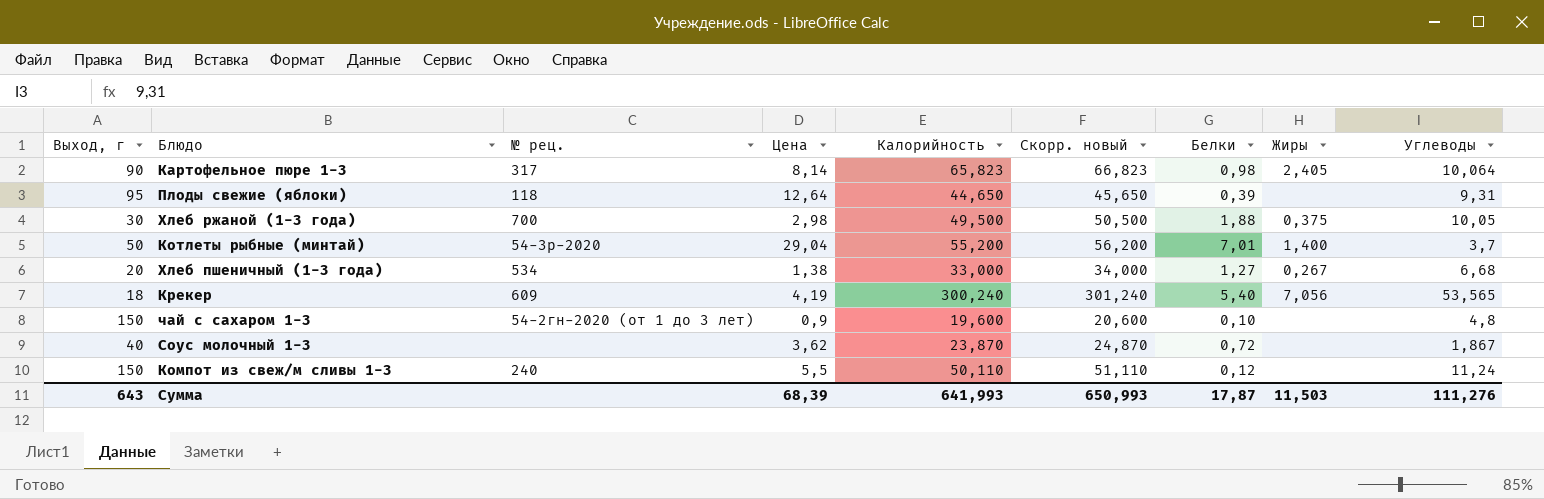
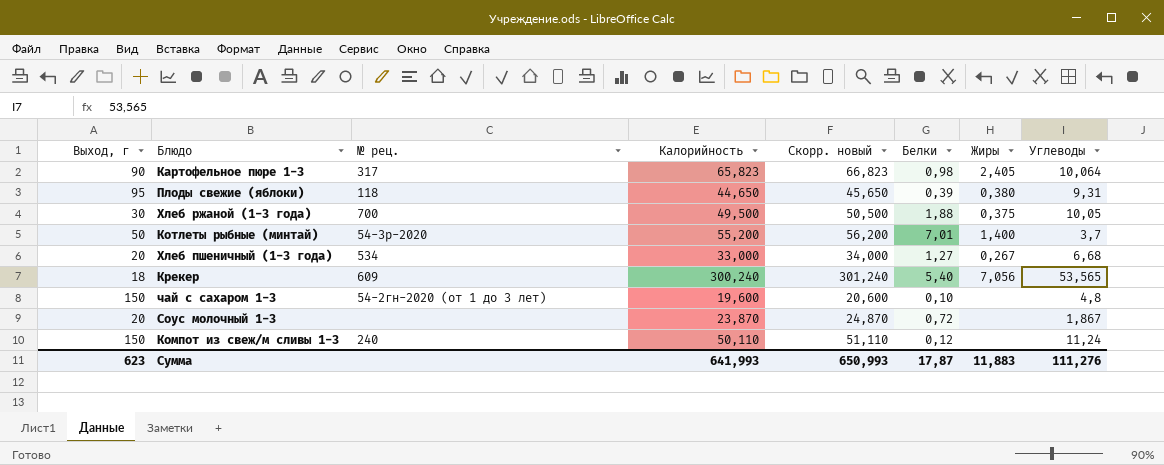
column Цена | position: 4 -> none
Плоды свежие (яблоки) | Жиры: none -> 0,380
Соус молочный 1-3 | Выход, г: 40 -> 20
Сумма | Выход, г: 643 -> 623
Сумма | Жиры: 11,503 -> 11,883

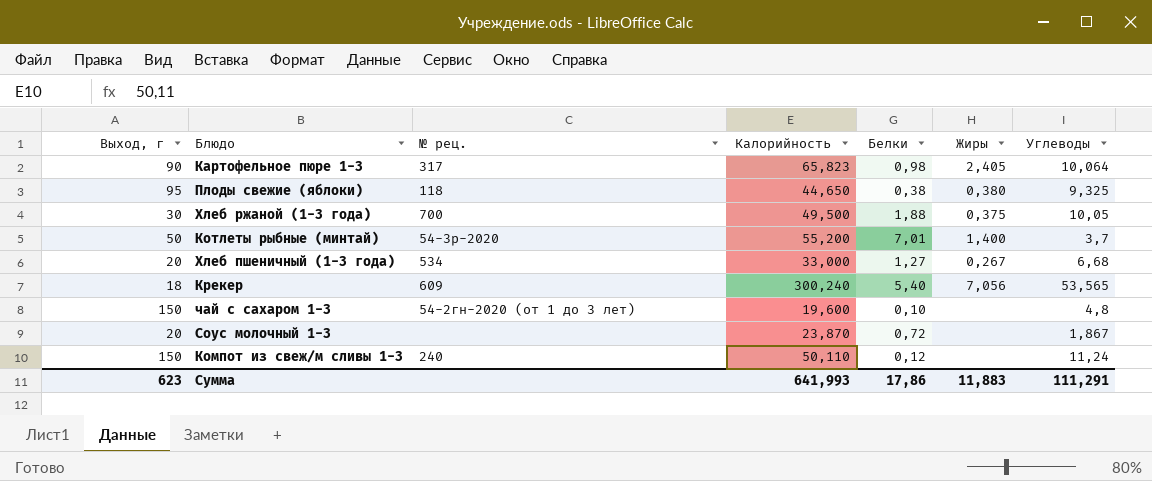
column Скорр. новый | formula: [Калорийность] + 1 -> none
Плоды свежие (яблоки) | Белки: 0,39 -> 0,38
Плоды свежие (яблоки) | Углеводы: 9,31 -> 9,325
Сумма | Белки: 17,87 -> 17,86
Сумма | Углеводы: 111,276 -> 111,291

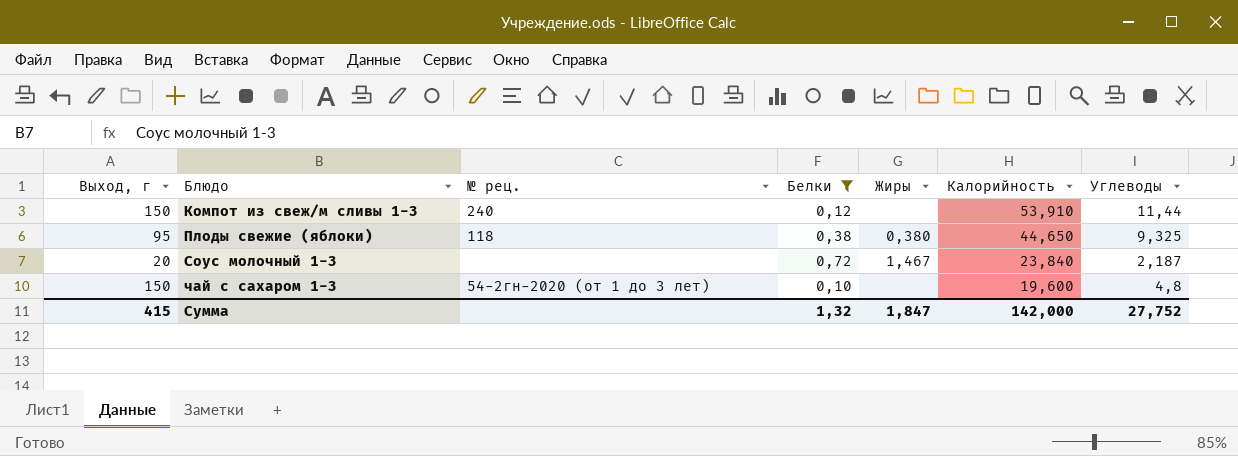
filter: none -> Белки <= 0,72
row order: none -> Блюдо ascending
column Калорийность | position: 4 -> 6
Компот из свеж/м сливы 1-3 | Калорийность: 50,110 -> 53,910
Компот из свеж/м сливы 1-3 | Углеводы: 11,24 -> 11,44
Соус молочный 1-3 | Жиры: none -> 1,467
Соус молочный 1-3 | Калорийность: 23,870 -> 23,840
Соус молочный 1-3 | Углеводы: 1,867 -> 2,187
Сумма | Выход, г: 623 -> 415
Сумма | Белки: 17,86 -> 1,32
Сумма | Жиры: 11,883 -> 1,847
Сумма | Калорийность: 641,993 -> 142,000
Сумма | Углеводы: 111,291 -> 27,752

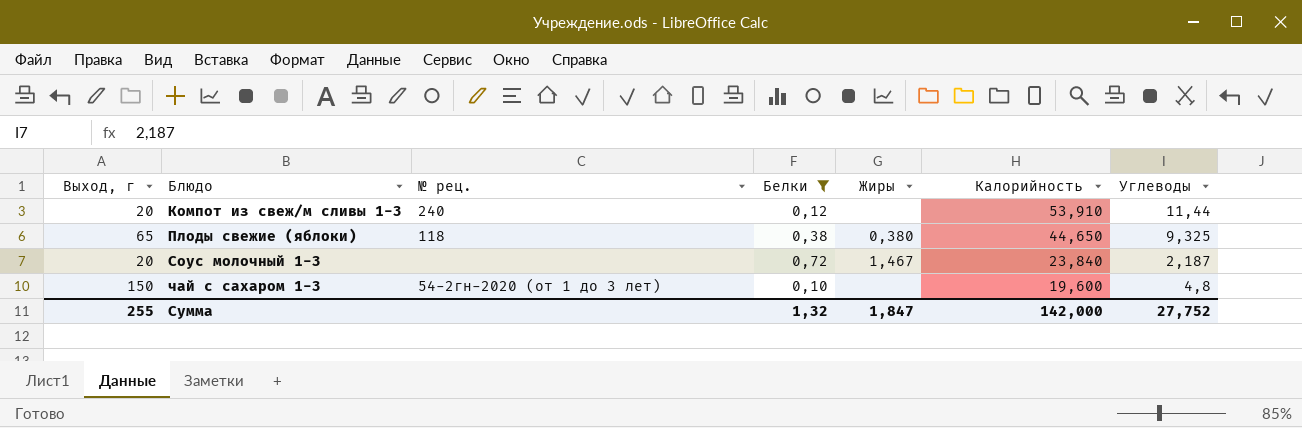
Компот из свеж/м сливы 1-3 | Выход, г: 150 -> 20
Плоды свежие (яблоки) | Выход, г: 95 -> 65
Сумма | Выход, г: 415 -> 255

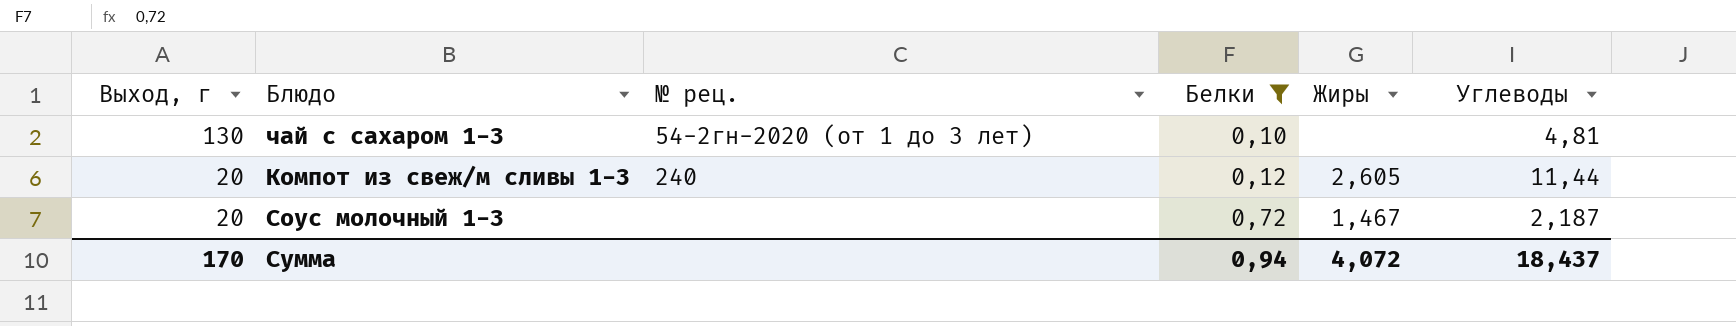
row order: Блюдо ascending -> Выход, г descending
column Калорийность | position: 6 -> none
row Плоды свежие (яблоки): 65 | 118 | 0,38 | 0,380 | 44,650 | 9,325 -> none
чай с сахаром 1-3 | Выход, г: 150 -> 130
чай с сахаром 1-3 | Углеводы: 4,8 -> 4,81
Компот из свеж/м сливы 1-3 | Жиры: none -> 2,605
Сумма | Выход, г: 255 -> 170
Сумма | Белки: 1,32 -> 0,94
Сумма | Жиры: 1,847 -> 4,072
Сумма | Углеводы: 27,752 -> 18,437

